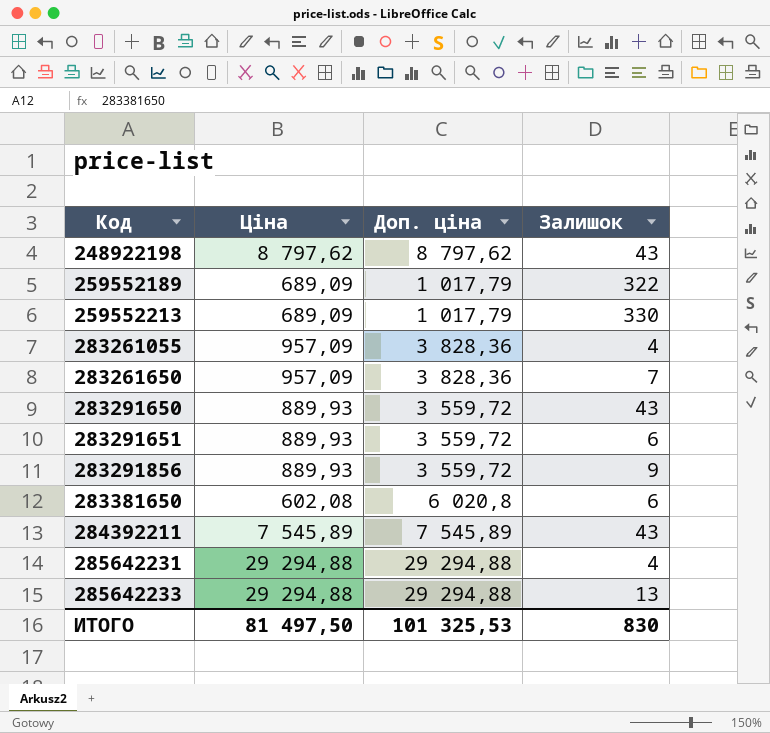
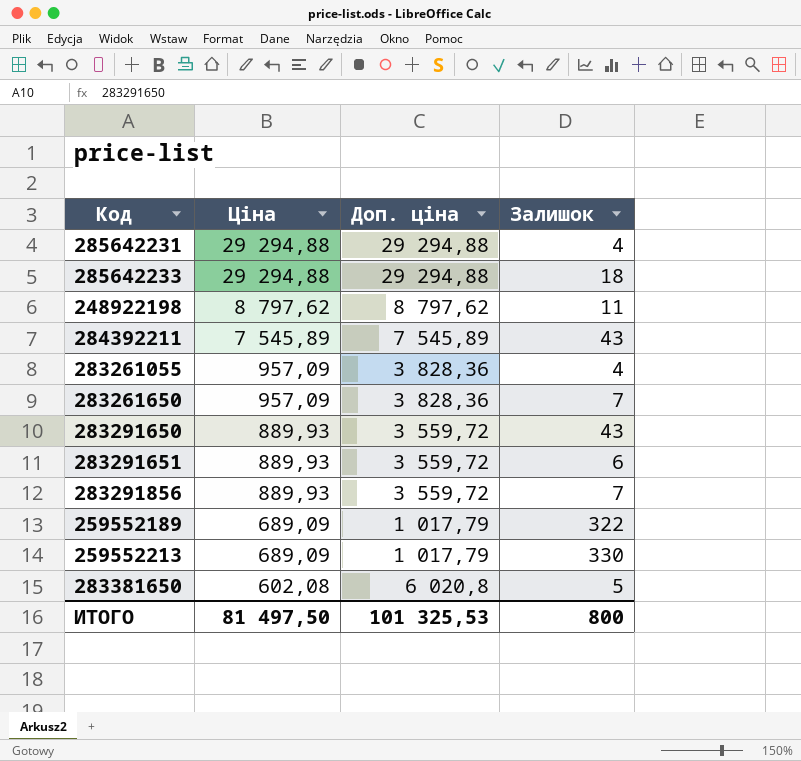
row order: Код ascending -> Ціна descending
285642233 | Залишок: 13 -> 18
248922198 | Залишок: 43 -> 11
283291856 | Залишок: 9 -> 7
283381650 | Залишок: 6 -> 5
ИТОГО | Залишок: 830 -> 800

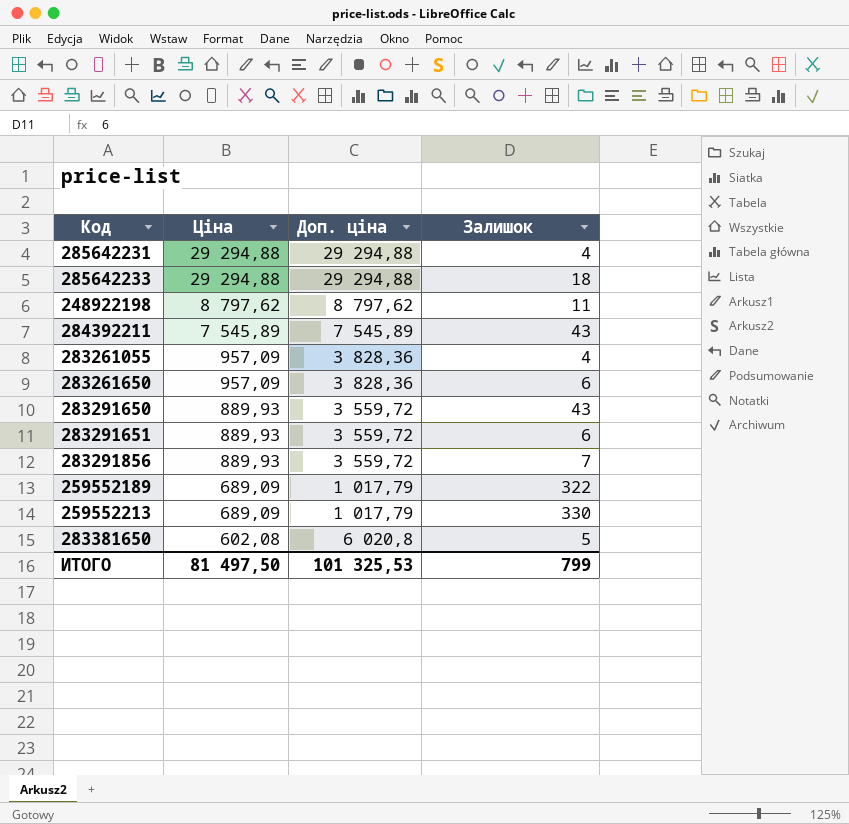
283261650 | Залишок: 7 -> 6
ИТОГО | Залишок: 800 -> 799

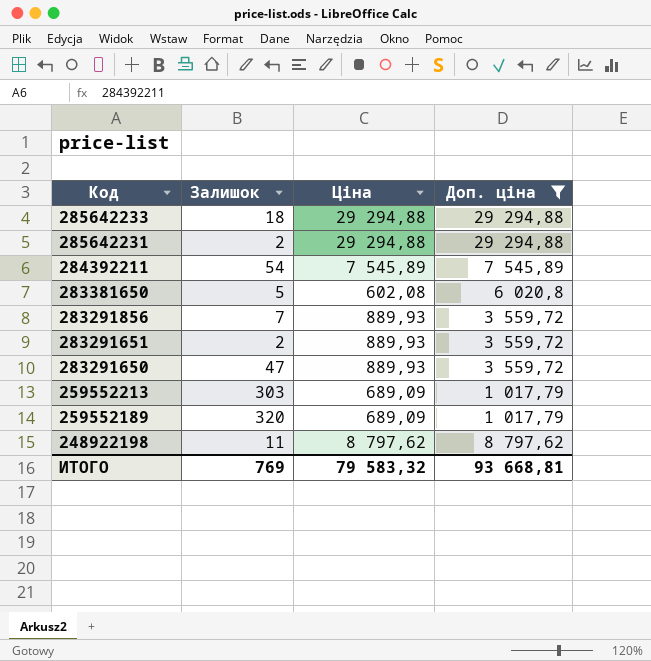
filter: none -> Доп. ціна != 3 828,36
row order: Ціна descending -> Код descending
column Залишок | position: 4 -> 2
285642231 | Залишок: 4 -> 2
284392211 | Залишок: 43 -> 54
283291651 | Залишок: 6 -> 2
283291650 | Залишок: 43 -> 47
259552213 | Залишок: 330 -> 303
259552189 | Залишок: 322 -> 320
ИТОГО | Залишок: 799 -> 769
ИТОГО | Ціна: 81 497,50 -> 79 583,32
ИТОГО | Доп. ціна: 101 325,53 -> 93 668,81

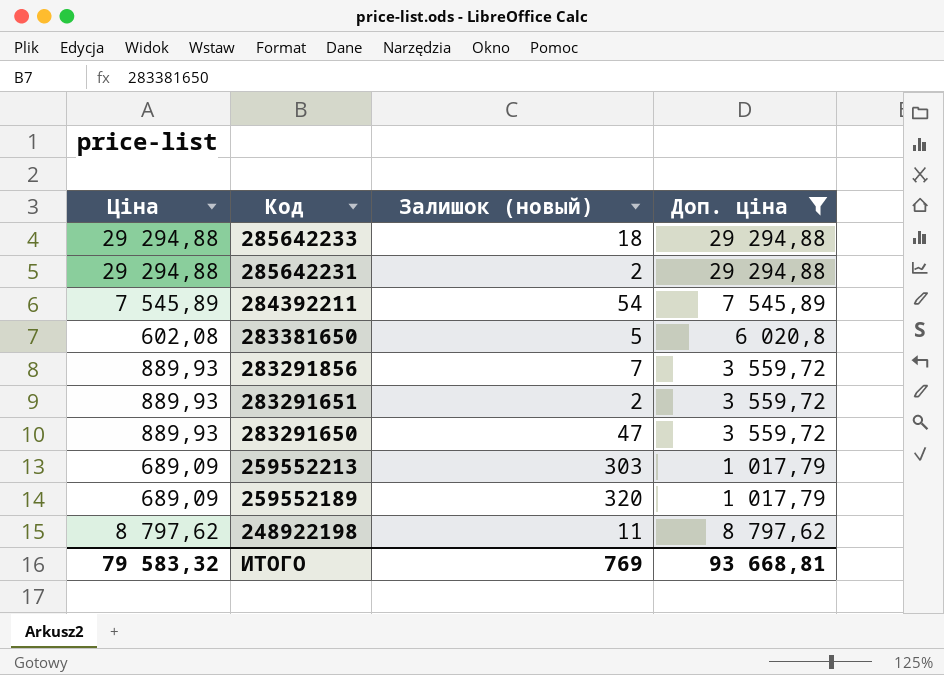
column Ціна | position: 3 -> 1
column name: Залишок -> Залишок (новый)

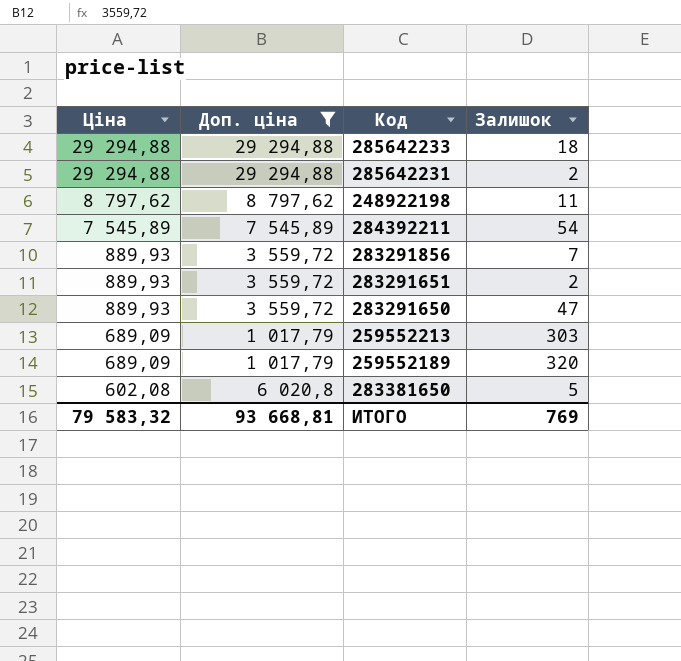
row order: Код descending -> Ціна descending
column Доп. ціна | position: 4 -> 2
column name: Залишок (новый) -> Залишок

